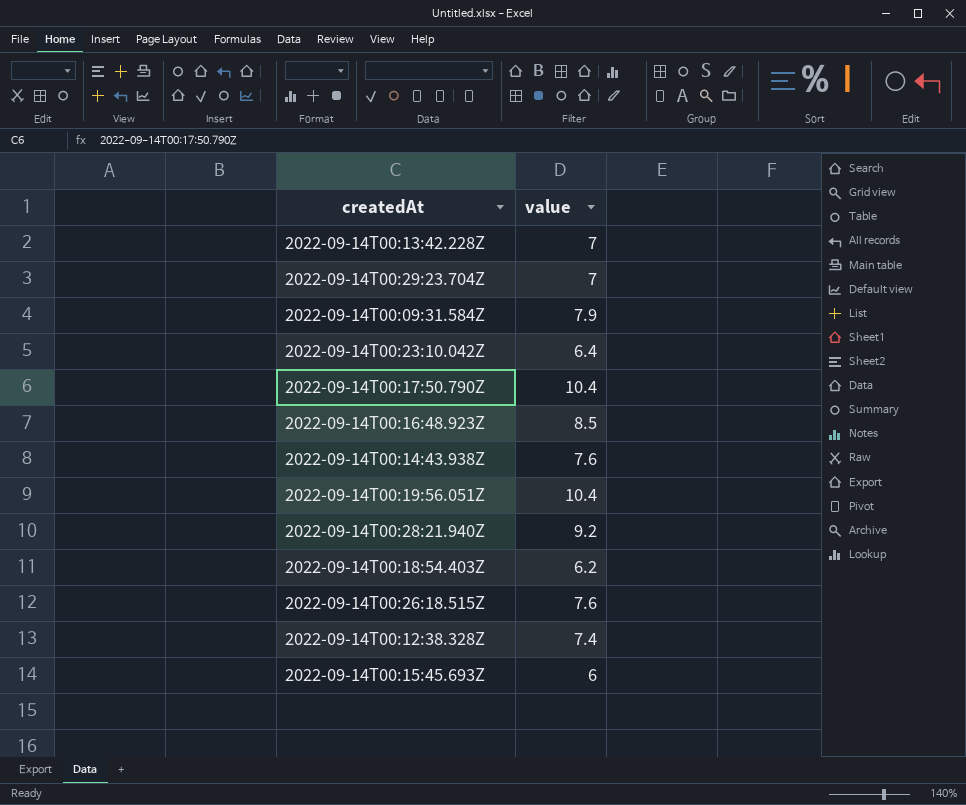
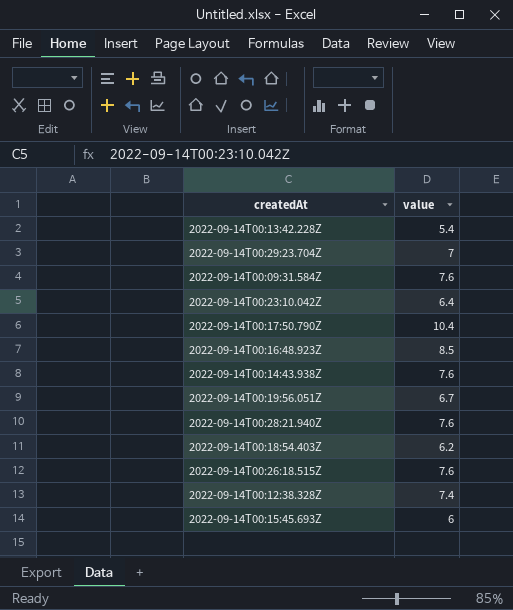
2022-09-14T00:13:42.228Z | value: 7 -> 5.4
2022-09-14T00:09:31.584Z | value: 7.9 -> 7.6
2022-09-14T00:19:56.051Z | value: 10.4 -> 6.7
2022-09-14T00:28:21.940Z | value: 9.2 -> 7.6

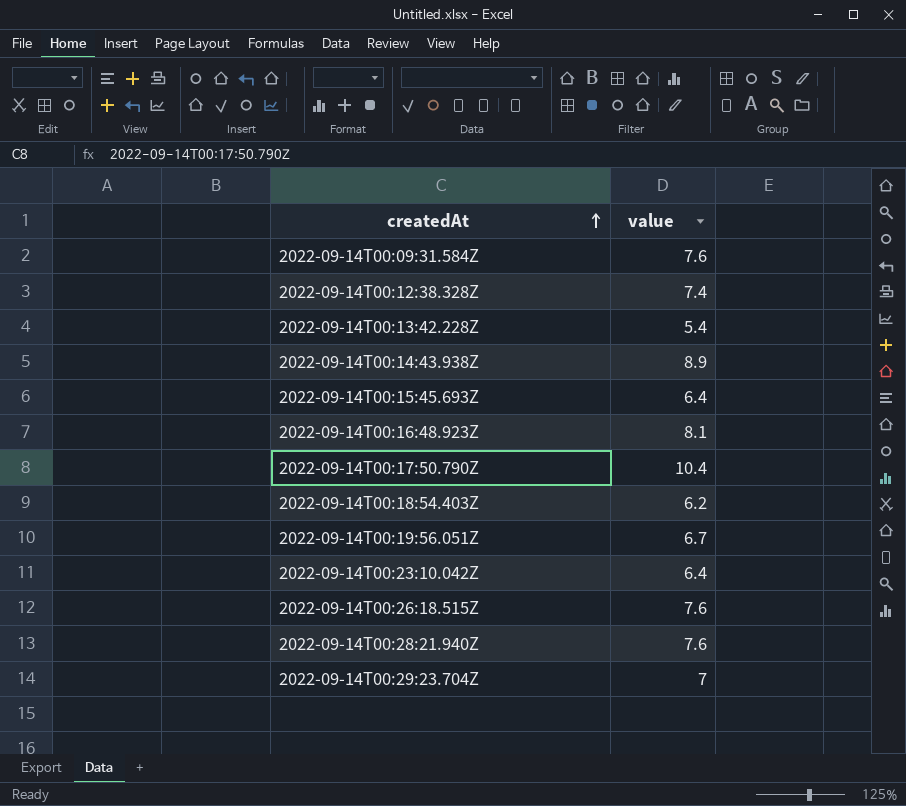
row order: none -> createdAt ascending
2022-09-14T00:14:43.938Z | value: 7.6 -> 8.9
2022-09-14T00:15:45.693Z | value: 6 -> 6.4
2022-09-14T00:16:48.923Z | value: 8.5 -> 8.1

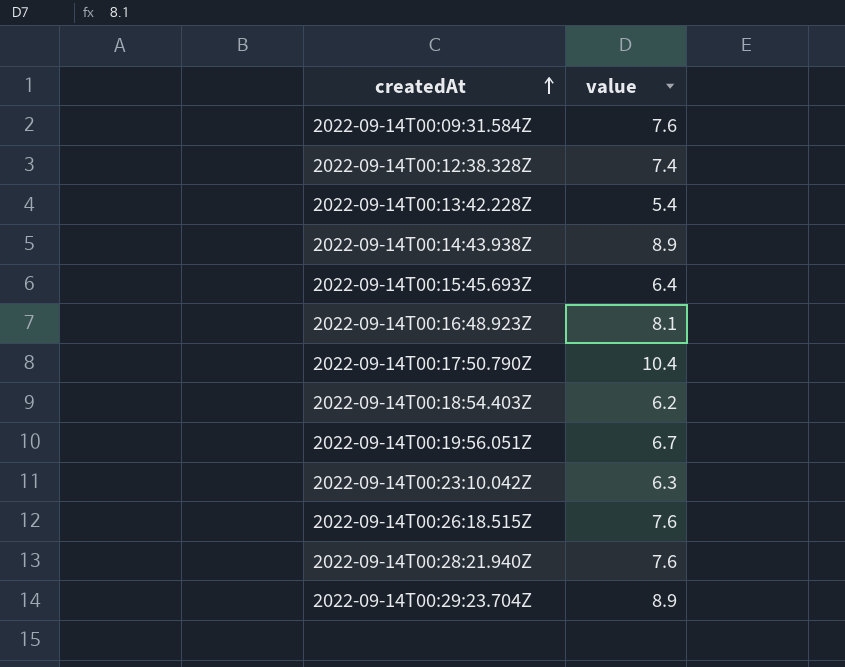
2022-09-14T00:23:10.042Z | value: 6.4 -> 6.3
2022-09-14T00:29:23.704Z | value: 7 -> 8.9

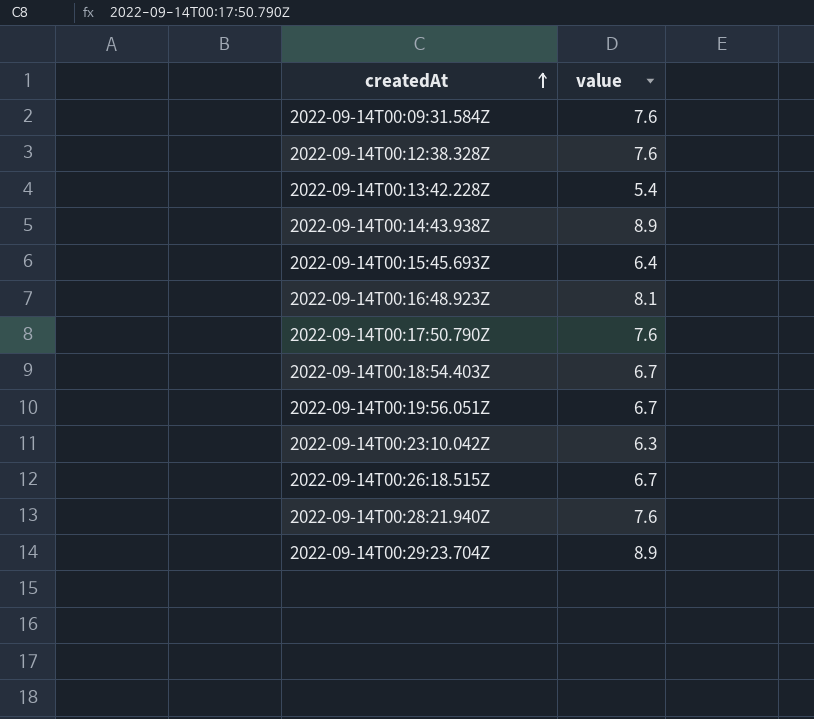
2022-09-14T00:12:38.328Z | value: 7.4 -> 7.6
2022-09-14T00:17:50.790Z | value: 10.4 -> 7.6
2022-09-14T00:18:54.403Z | value: 6.2 -> 6.7
2022-09-14T00:26:18.515Z | value: 7.6 -> 6.7

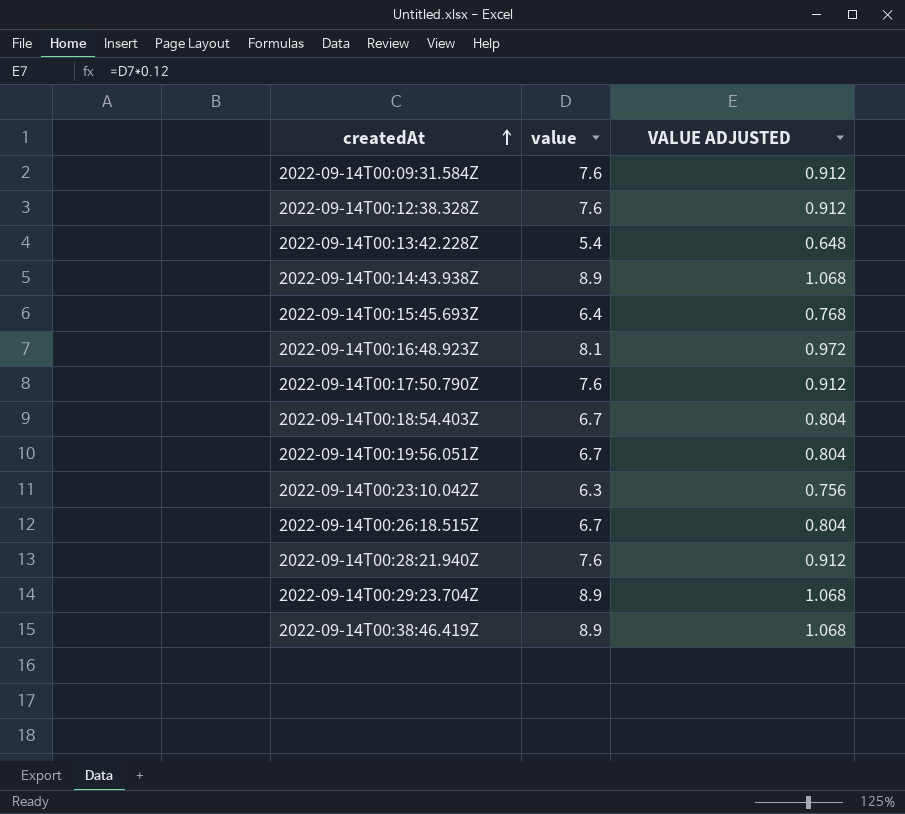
column VALUE ADJUSTED | formula: none -> [value] * 0.12
row 2022-09-14T00:38:46.419Z: none -> 8.9 | 1.068

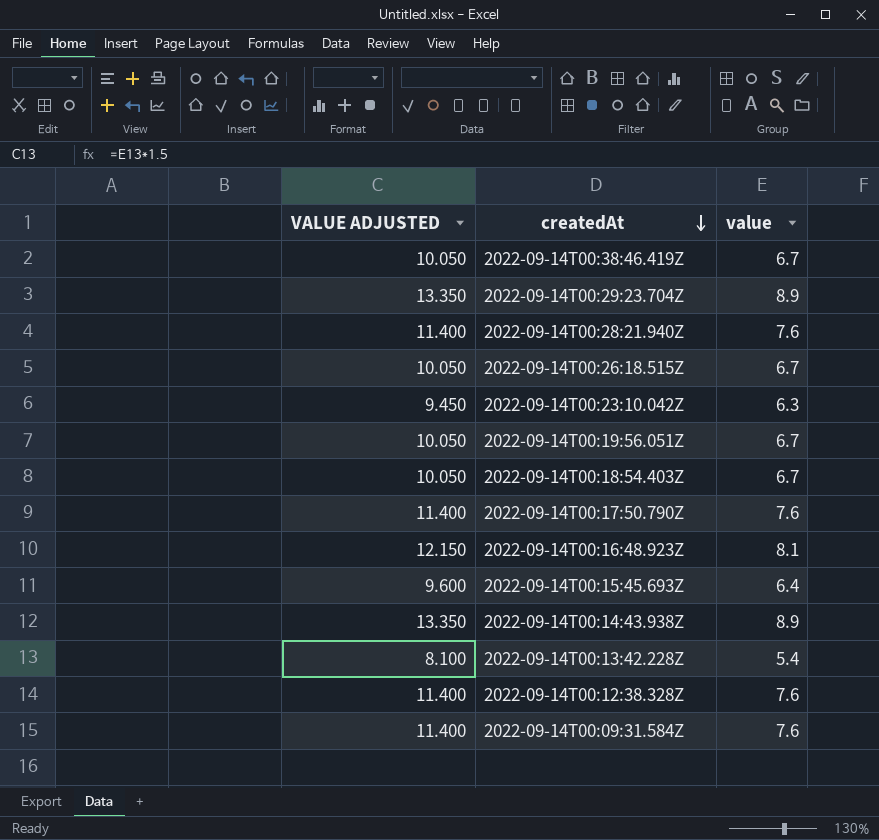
row order: createdAt ascending -> createdAt descending
column VALUE ADJUSTED | formula: [value] * 0.12 -> [value] * 1.5
column VALUE ADJUSTED | position: 3 -> 1
2022-09-14T00:38:46.419Z | value: 8.9 -> 6.7

